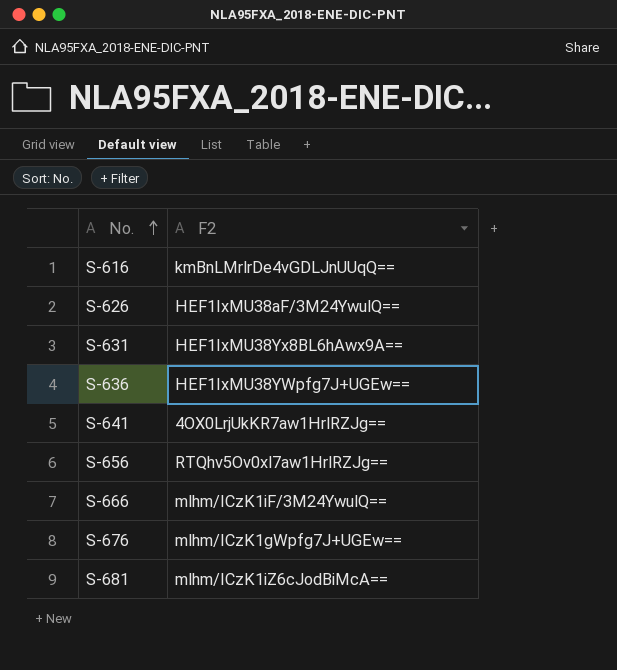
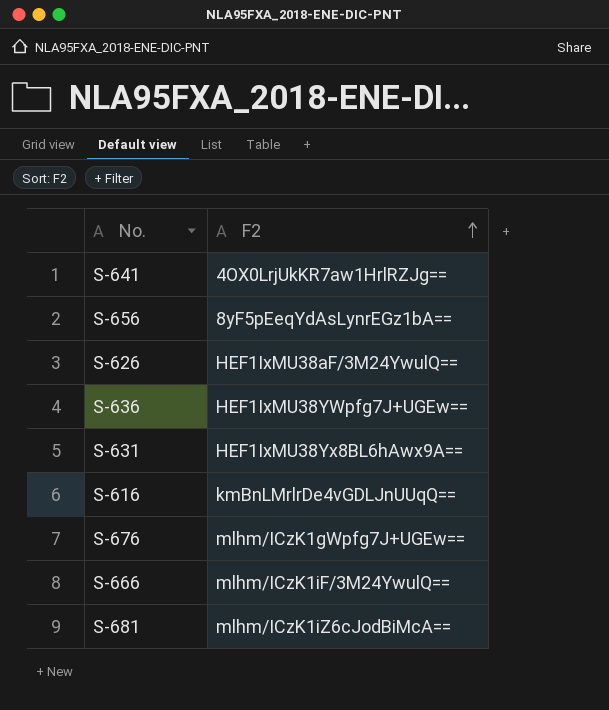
row order: No. ascending -> F2 ascending
S-656 | F2: RTQhv5Ov0xl7aw1HrlRZJg== -> 8yF5pEeqYdAsLynrEGz1bA==

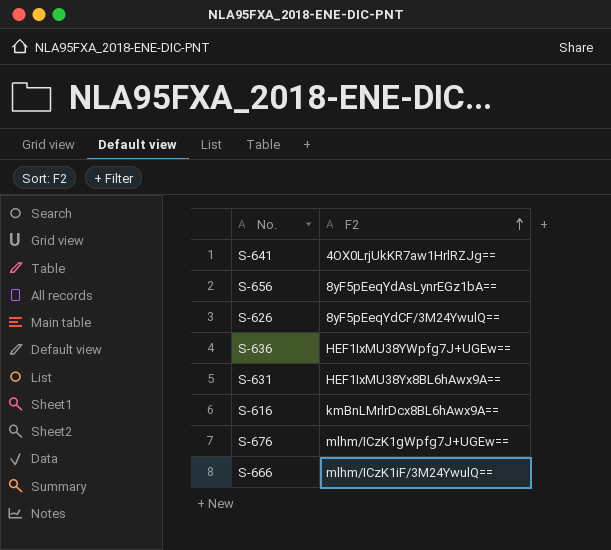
row S-681: mlhm/ICzK1iZ6cJodBiMcA== -> none
S-626 | F2: HEF1IxMU38aF/3M24YwulQ== -> 8yF5pEeqYdCF/3M24YwulQ==
S-616 | F2: kmBnLMrlrDe4vGDLJnUUqQ== -> kmBnLMrlrDcx8BL6hAwx9A==

